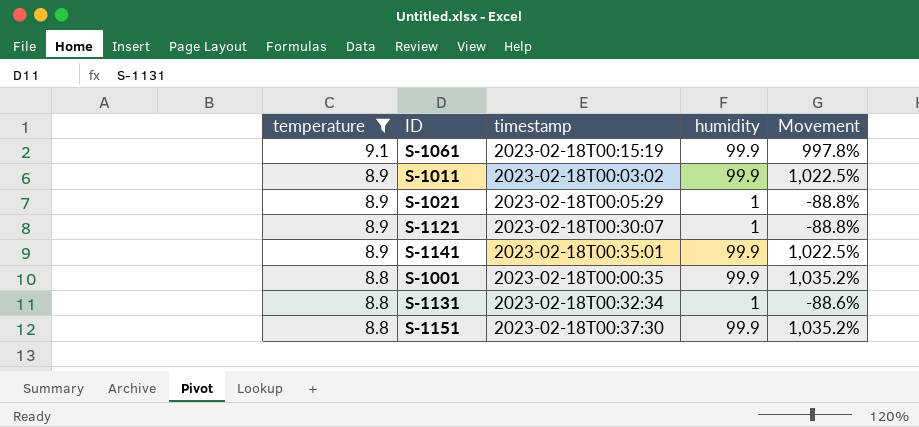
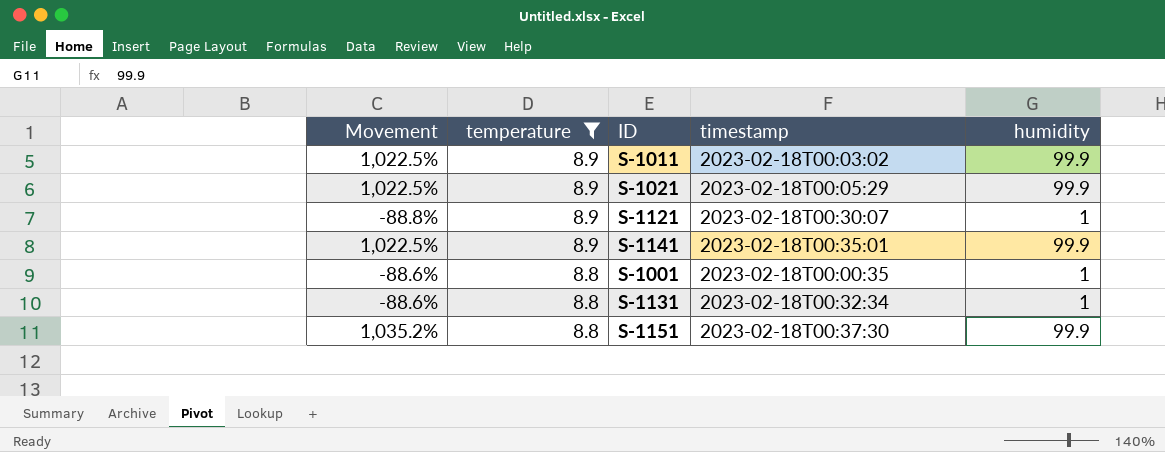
column Movement | position: 5 -> 1
row S-1061: 9.1 | 2023-02-18T00:15:19 | 99.9 | 997.8% -> none
S-1021 | Movement: -88.8% -> 1,022.5%
S-1021 | humidity: 1 -> 99.9
S-1001 | Movement: 1,035.2% -> -88.6%
S-1001 | humidity: 99.9 -> 1

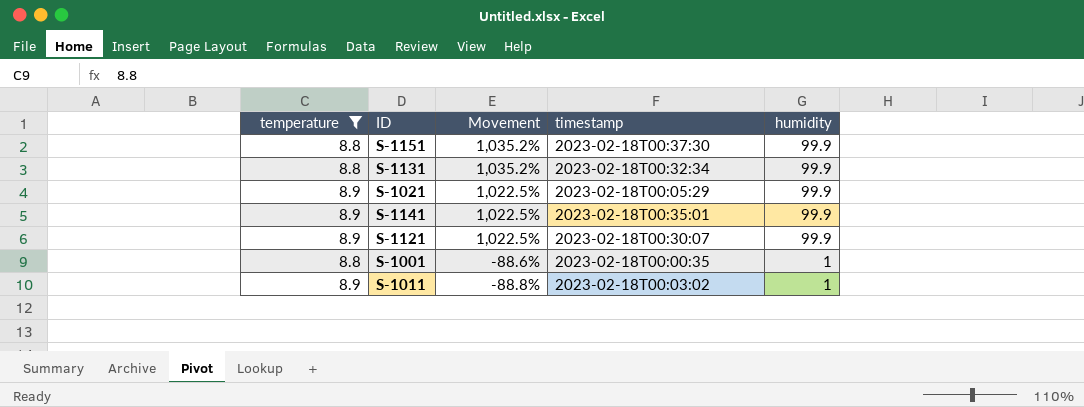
row order: temperature descending -> Movement descending
column Movement | position: 1 -> 3
S-1131 | Movement: -88.6% -> 1,035.2%
S-1131 | humidity: 1 -> 99.9
S-1121 | Movement: -88.8% -> 1,022.5%
S-1121 | humidity: 1 -> 99.9
S-1011 | Movement: 1,022.5% -> -88.8%
S-1011 | humidity: 99.9 -> 1

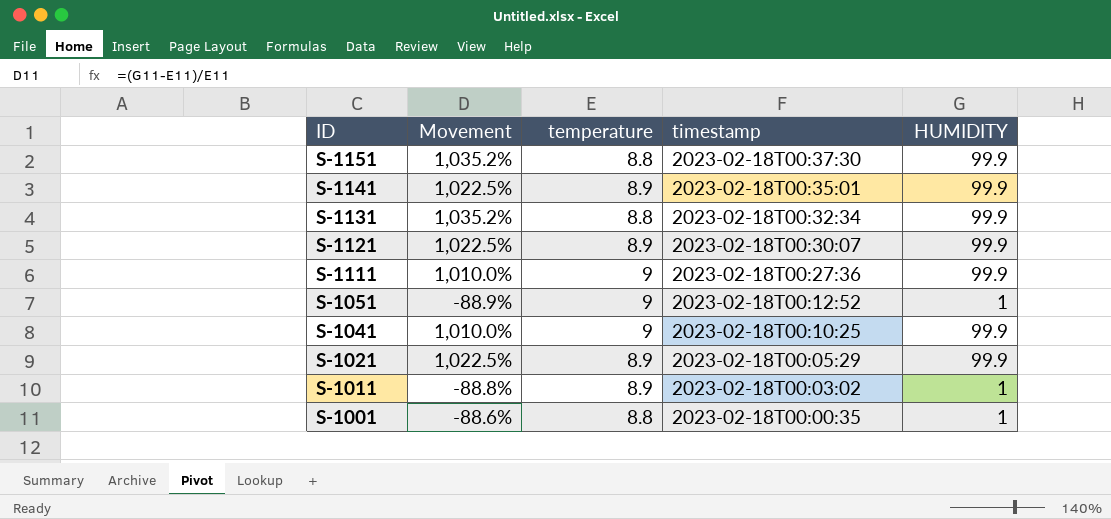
filter: temperature != 9 -> none
row order: Movement descending -> ID descending
column temperature | position: 1 -> 3
column name: humidity -> HUMIDITY

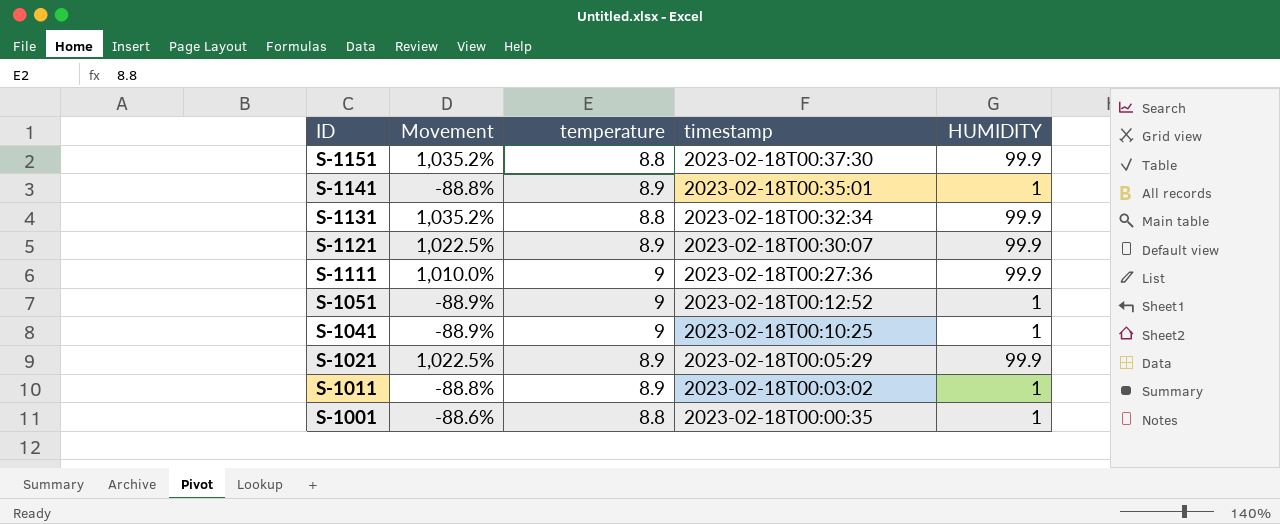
S-1141 | Movement: 1,022.5% -> -88.8%
S-1141 | HUMIDITY: 99.9 -> 1
S-1041 | Movement: 1,010.0% -> -88.9%
S-1041 | HUMIDITY: 99.9 -> 1

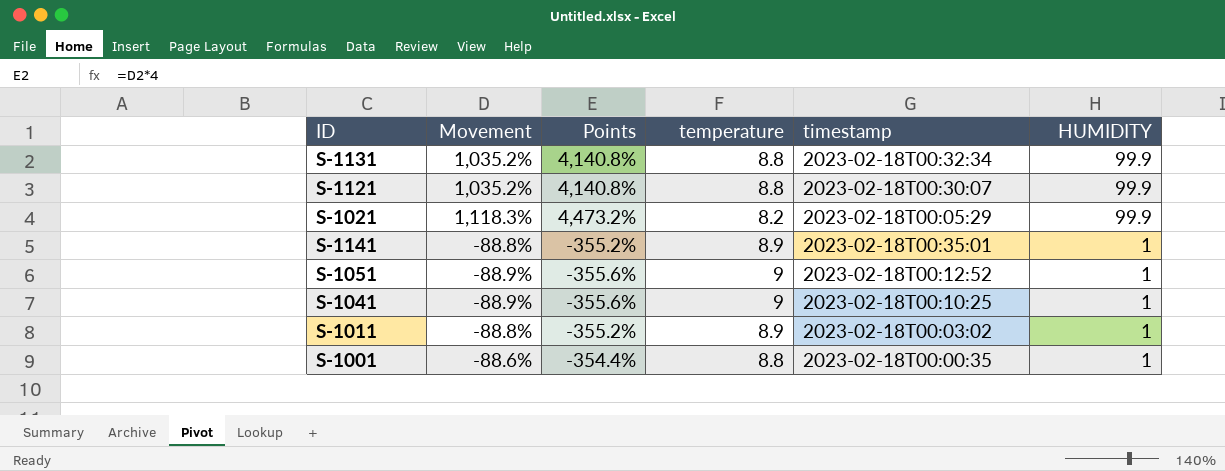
row order: ID descending -> HUMIDITY descending
column Points | formula: none -> [Movement] * 4
row S-1151: 1,035.2% | 8.8 | 2023-02-18T00:37:30 | 99.9 -> none
row S-1111: 1,010.0% | 9 | 2023-02-18T00:27:36 | 99.9 -> none
S-1121 | Movement: 1,022.5% -> 1,035.2%
S-1121 | temperature: 8.9 -> 8.8
S-1021 | Movement: 1,022.5% -> 1,118.3%
S-1021 | temperature: 8.9 -> 8.2

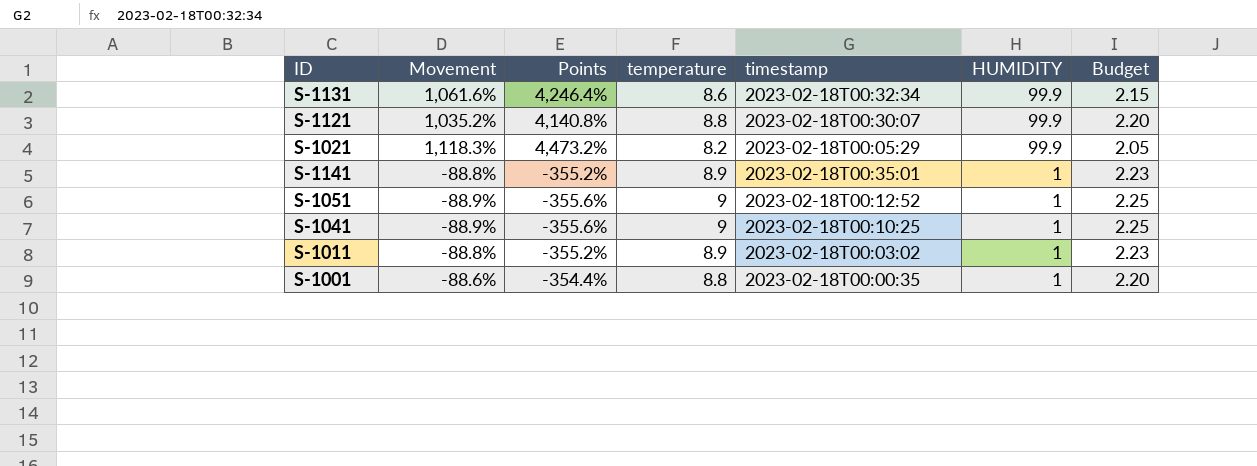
column Budget | formula: none -> [temperature] * 0.25
S-1131 | Movement: 1,035.2% -> 1,061.6%
S-1131 | Points: 4,140.8% -> 4,246.4%
S-1131 | temperature: 8.8 -> 8.6

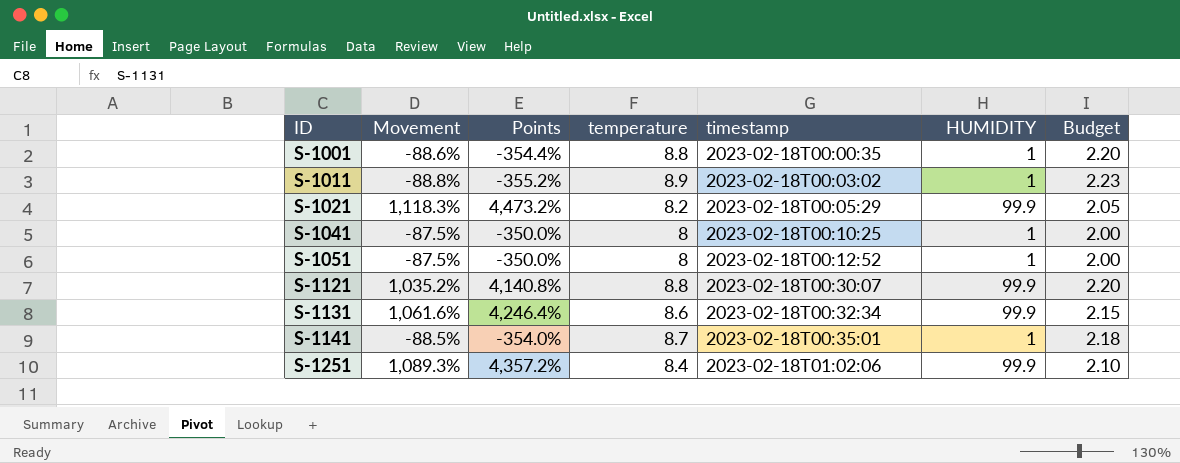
row order: HUMIDITY descending -> ID ascending
S-1041 | Movement: -88.9% -> -87.5%
S-1041 | Points: -355.6% -> -350.0%
S-1041 | temperature: 9 -> 8
S-1041 | Budget: 2.25 -> 2.00
S-1051 | Movement: -88.9% -> -87.5%
S-1051 | Points: -355.6% -> -350.0%
S-1051 | temperature: 9 -> 8
S-1051 | Budget: 2.25 -> 2.00
S-1141 | Movement: -88.8% -> -88.5%
S-1141 | Points: -355.2% -> -354.0%
S-1141 | temperature: 8.9 -> 8.7
S-1141 | Budget: 2.23 -> 2.18
row S-1251: none -> 1,089.3% | 4,357.2% | 8.4 | 2023-02-18T01:02:06 | 99.9 | 2.10

